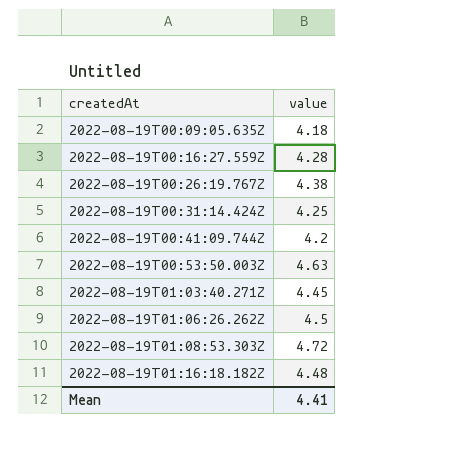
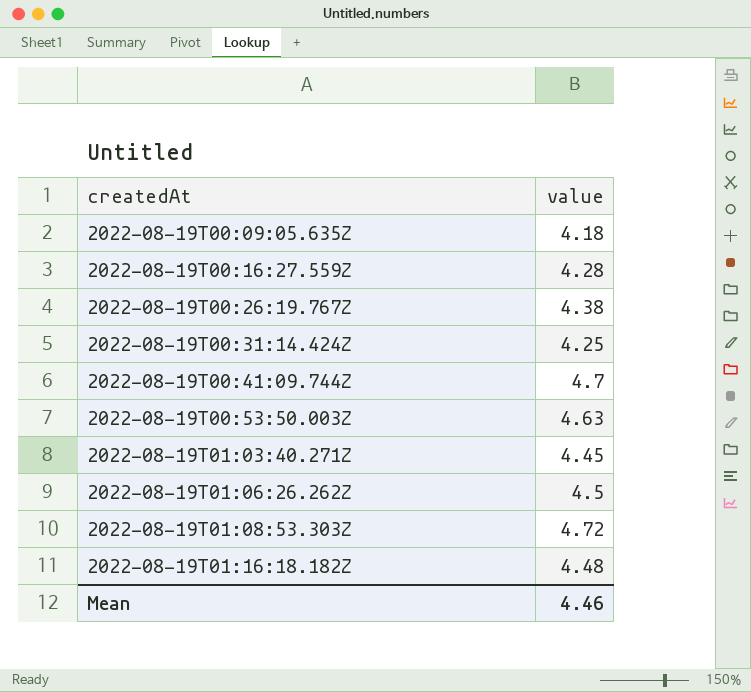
2022-08-19T00:41:09.744Z | value: 4.2 -> 4.7
Mean | value: 4.41 -> 4.46

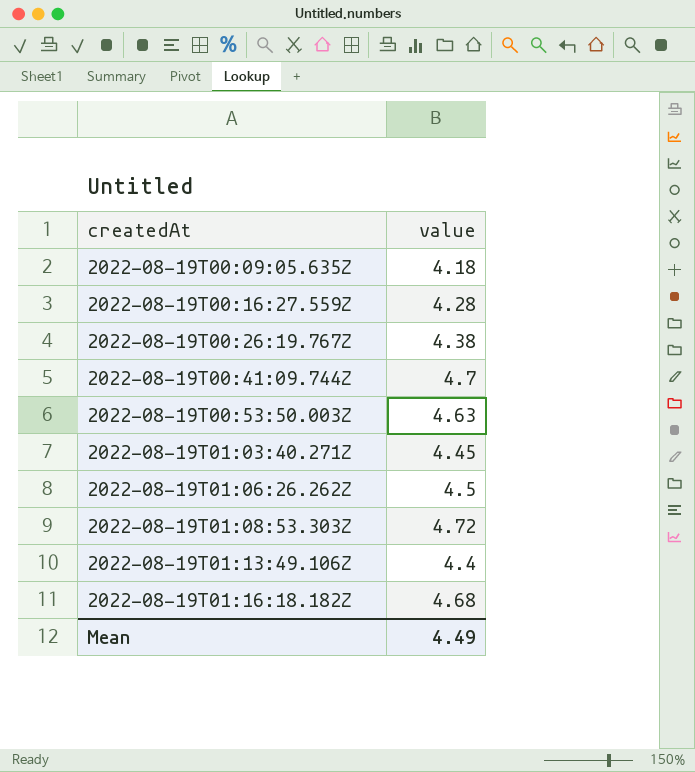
row 2022-08-19T00:31:14.424Z: 4.25 -> none
row 2022-08-19T01:13:49.106Z: none -> 4.4
2022-08-19T01:16:18.182Z | value: 4.48 -> 4.68
Mean | value: 4.46 -> 4.49

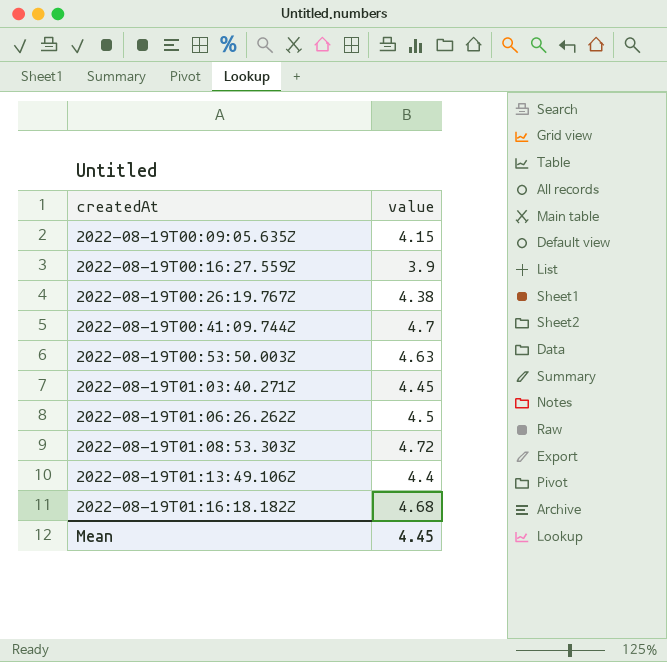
2022-08-19T00:09:05.635Z | value: 4.18 -> 4.15
2022-08-19T00:16:27.559Z | value: 4.28 -> 3.9
Mean | value: 4.49 -> 4.45

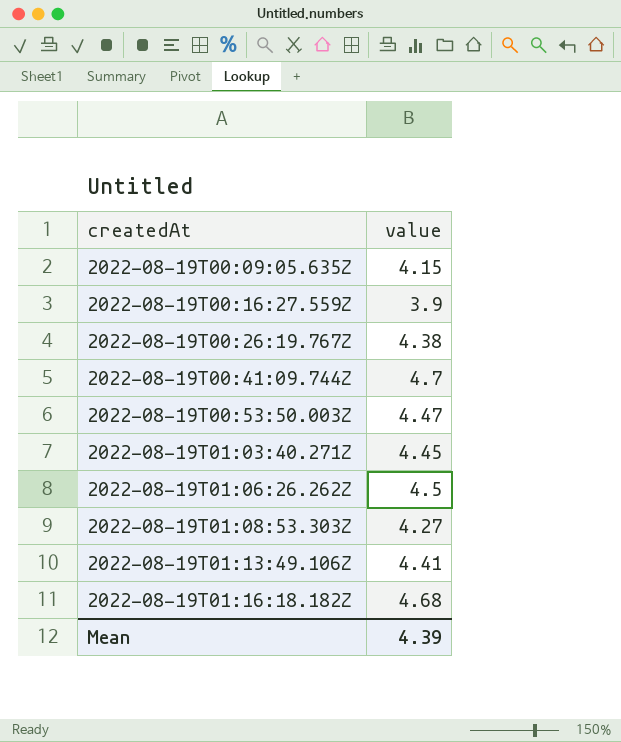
2022-08-19T00:53:50.003Z | value: 4.63 -> 4.47
2022-08-19T01:08:53.303Z | value: 4.72 -> 4.27
2022-08-19T01:13:49.106Z | value: 4.4 -> 4.41
Mean | value: 4.45 -> 4.39

